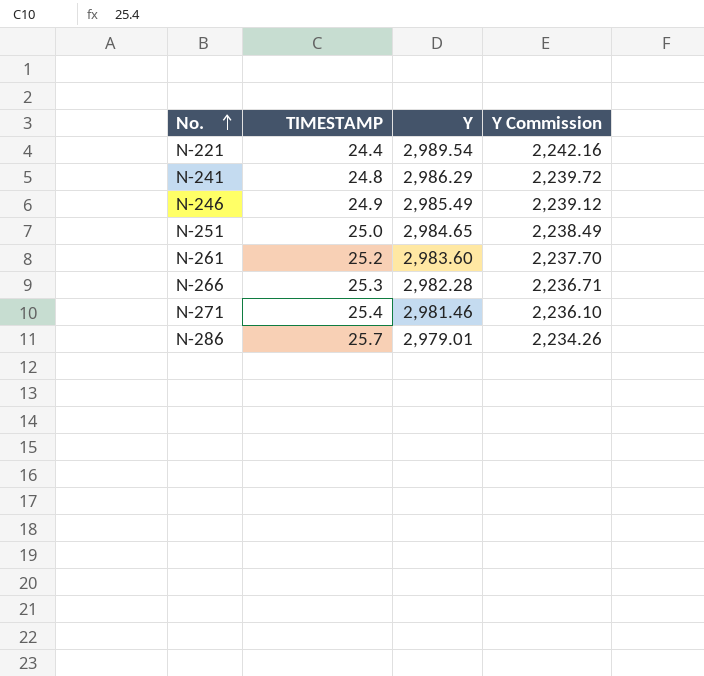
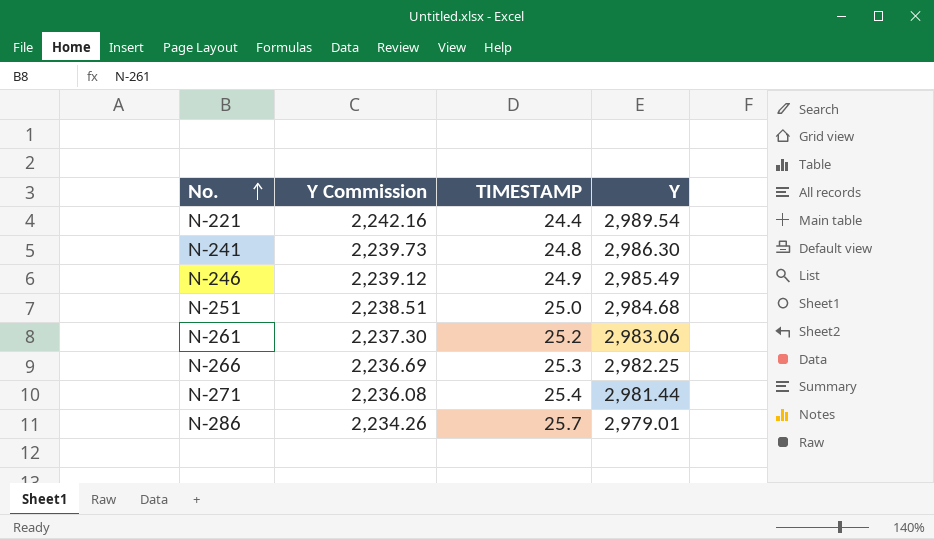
column Y Commission | position: 4 -> 2
N-241 | Y Commission: 2,239.72 -> 2,239.73
N-241 | Y: 2,986.29 -> 2,986.30
N-251 | Y Commission: 2,238.49 -> 2,238.51
N-251 | Y: 2,984.65 -> 2,984.68
N-261 | Y Commission: 2,237.70 -> 2,237.30
N-261 | Y: 2,983.60 -> 2,983.06
N-266 | Y Commission: 2,236.71 -> 2,236.69
N-266 | Y: 2,982.28 -> 2,982.25
N-271 | Y Commission: 2,236.10 -> 2,236.08
N-271 | Y: 2,981.46 -> 2,981.44

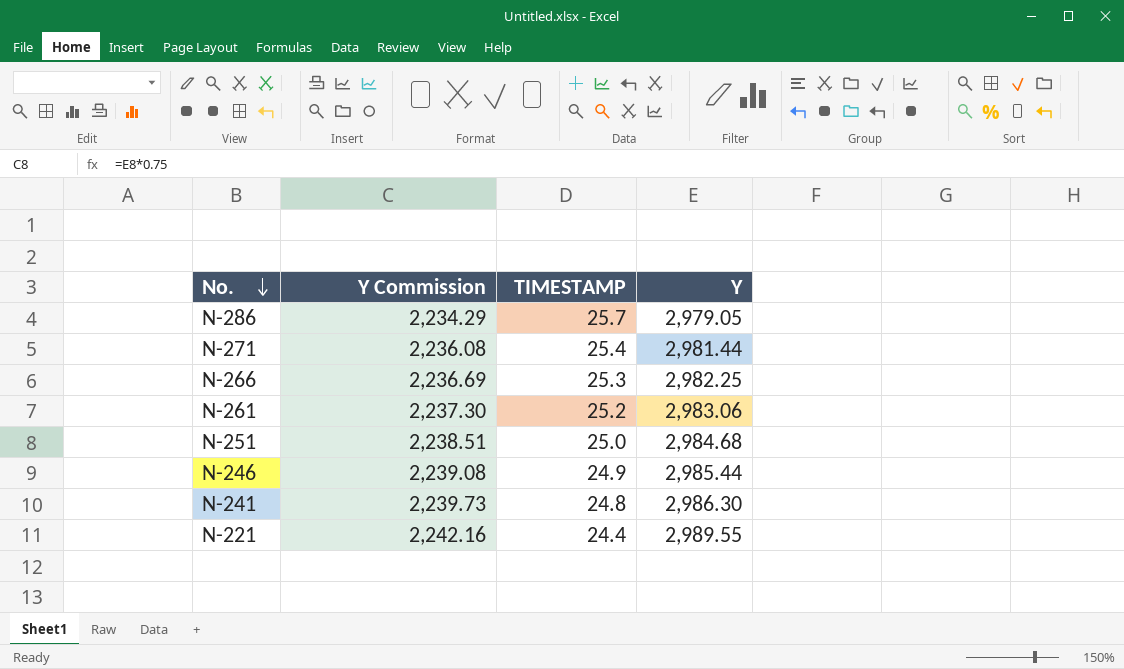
row order: No. ascending -> No. descending
N-286 | Y Commission: 2,234.26 -> 2,234.29
N-286 | Y: 2,979.01 -> 2,979.05
N-246 | Y Commission: 2,239.12 -> 2,239.08
N-246 | Y: 2,985.49 -> 2,985.44
N-221 | Y: 2,989.54 -> 2,989.55

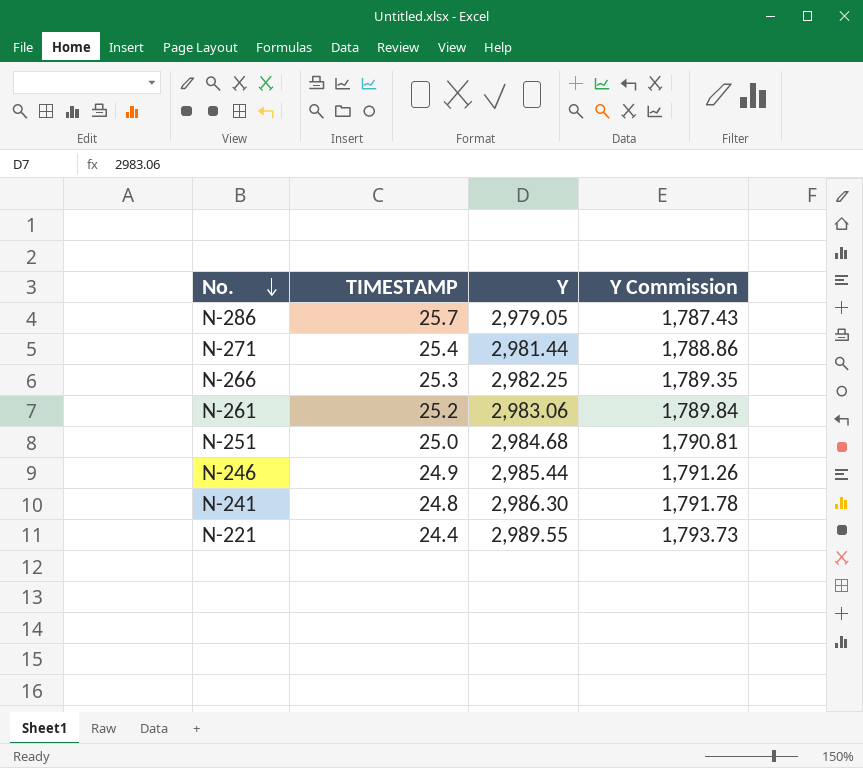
column Y Commission | formula: [Y] * 0.75 -> [Y] * 0.6
column Y Commission | position: 2 -> 4

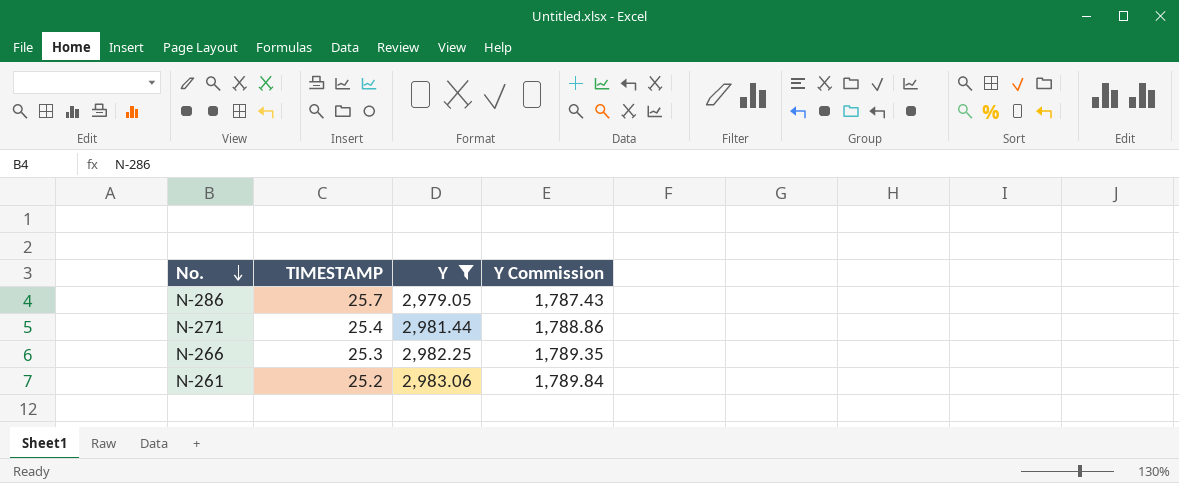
filter: none -> Y <= 2,983.06

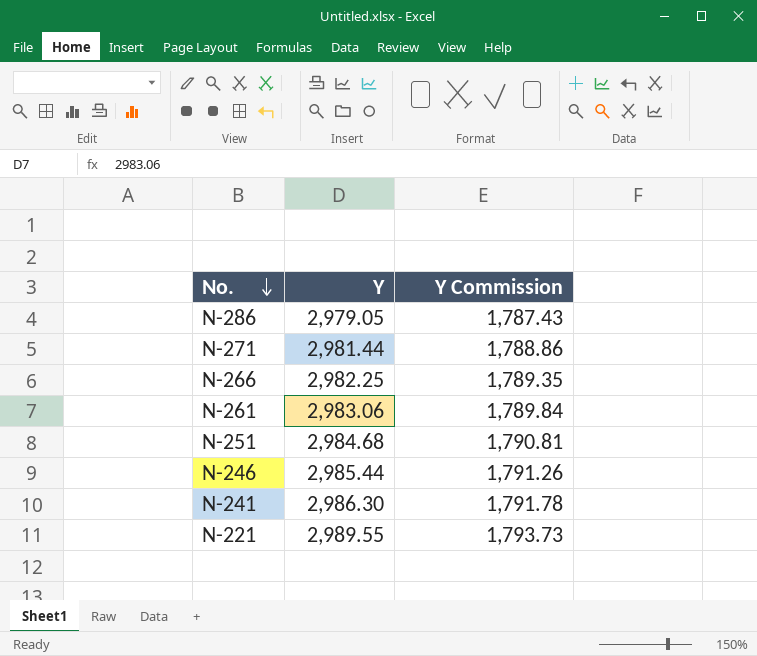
filter: Y <= 2,983.06 -> none
column TIMESTAMP | position: 2 -> none

